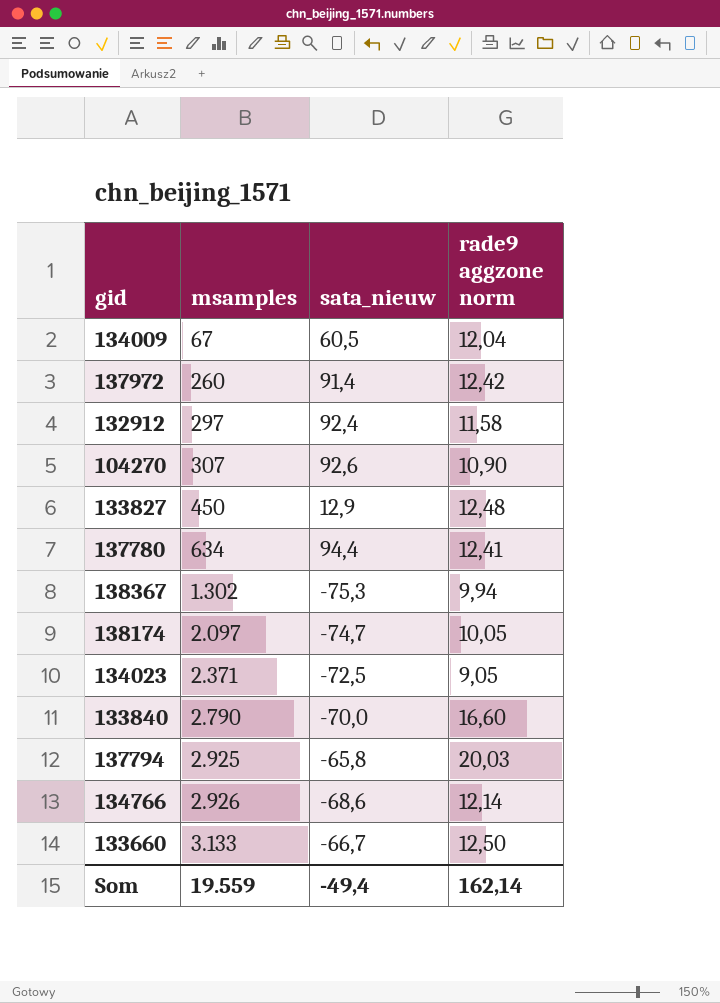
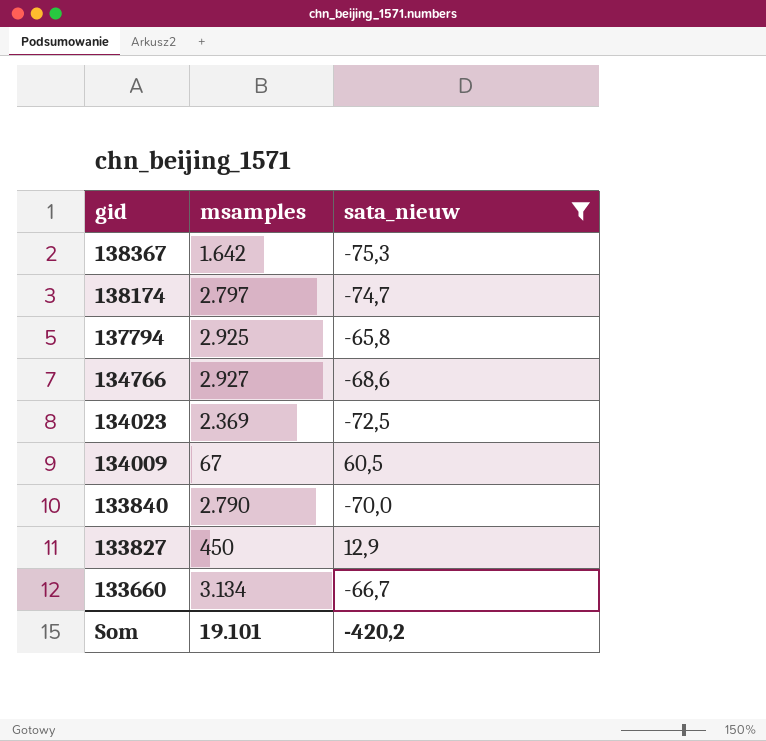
filter: none -> sata_nieuw <= 60,5
row order: msamples ascending -> gid descending
column rade9 aggzone norm | position: 4 -> none
138367 | msamples: 1.302 -> 1.642
138174 | msamples: 2.097 -> 2.797
134766 | msamples: 2.926 -> 2.927
134023 | msamples: 2.371 -> 2.369
133660 | msamples: 3.133 -> 3.134
Som | msamples: 19.559 -> 19.101
Som | sata_nieuw: -49,4 -> -420,2

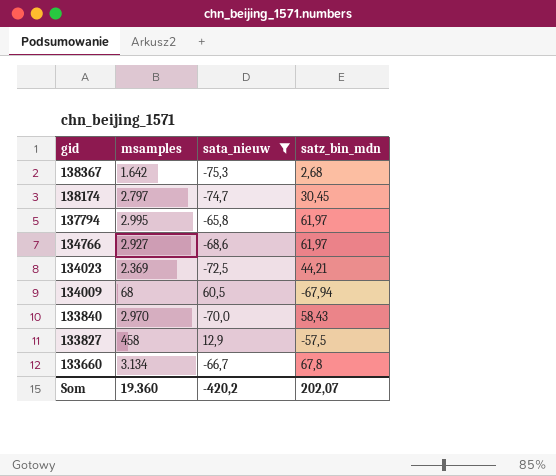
column satz_bin_mdn | position: none -> 4
137794 | msamples: 2.925 -> 2.995
134009 | msamples: 67 -> 68
133840 | msamples: 2.790 -> 2.970
133827 | msamples: 450 -> 458
Som | msamples: 19.101 -> 19.360

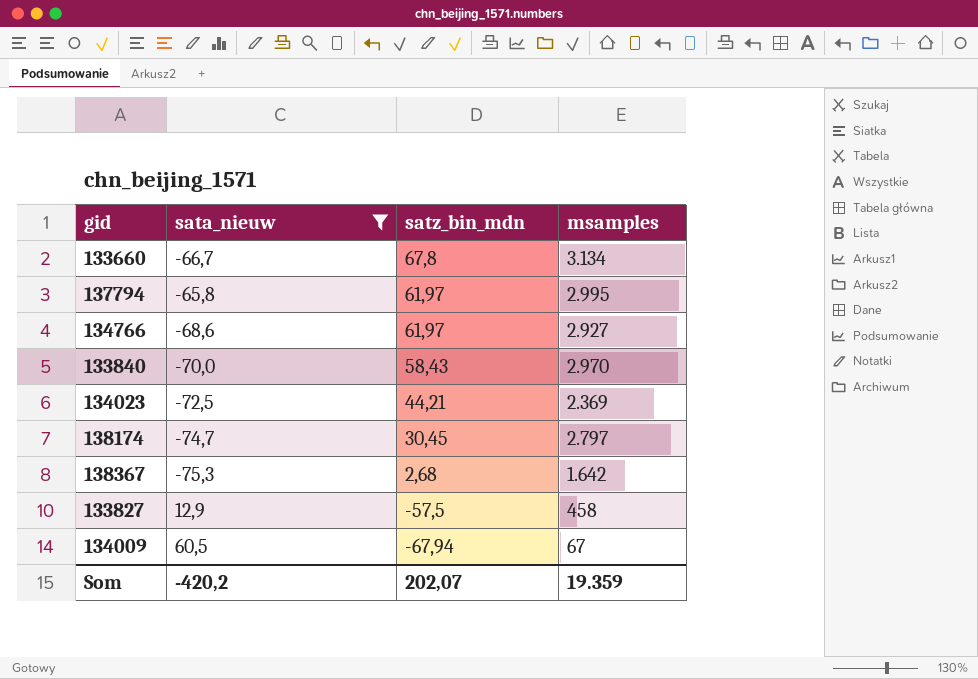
row order: gid descending -> satz_bin_mdn descending
column msamples | position: 2 -> 4
134009 | msamples: 68 -> 67
Som | msamples: 19.360 -> 19.359

